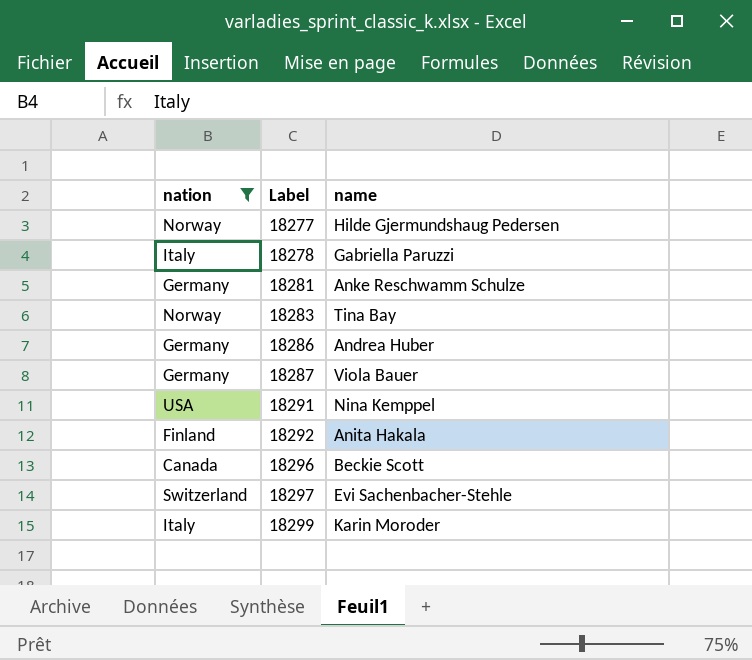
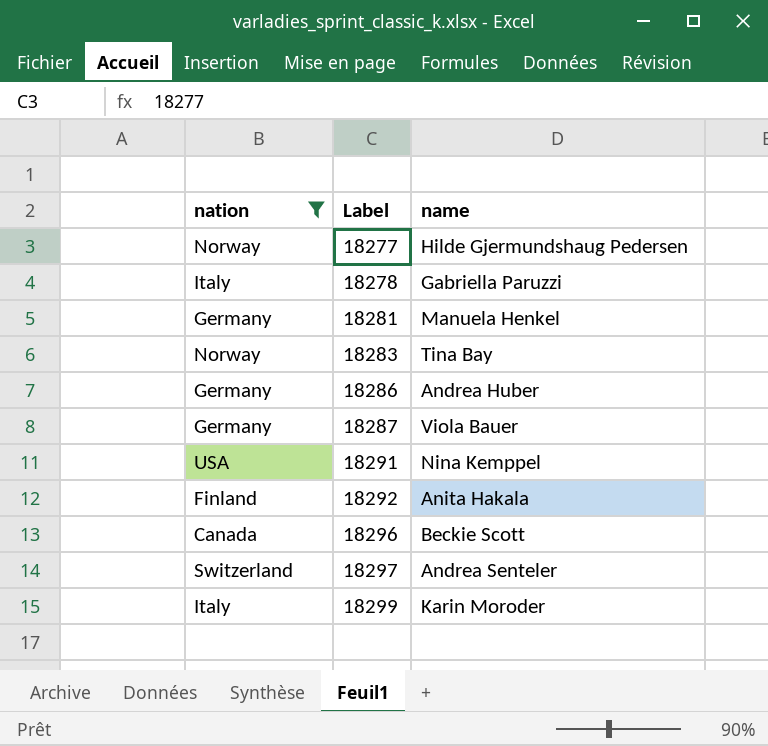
18281 | name: Anke Reschwamm Schulze -> Manuela Henkel
18297 | name: Evi Sachenbacher-Stehle -> Andrea Senteler

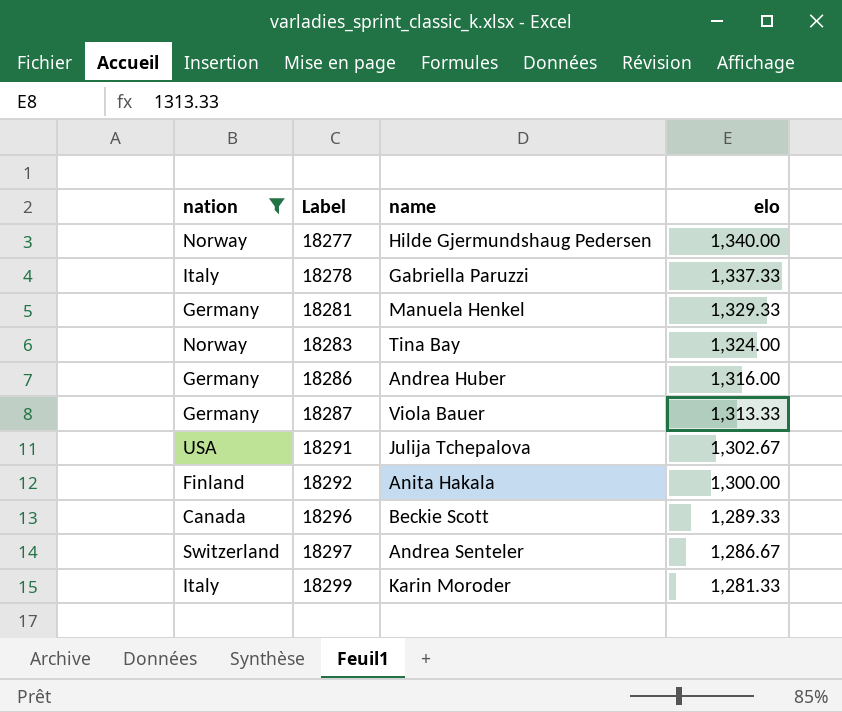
column elo | position: none -> 4
18291 | name: Nina Kemppel -> Julija Tchepalova

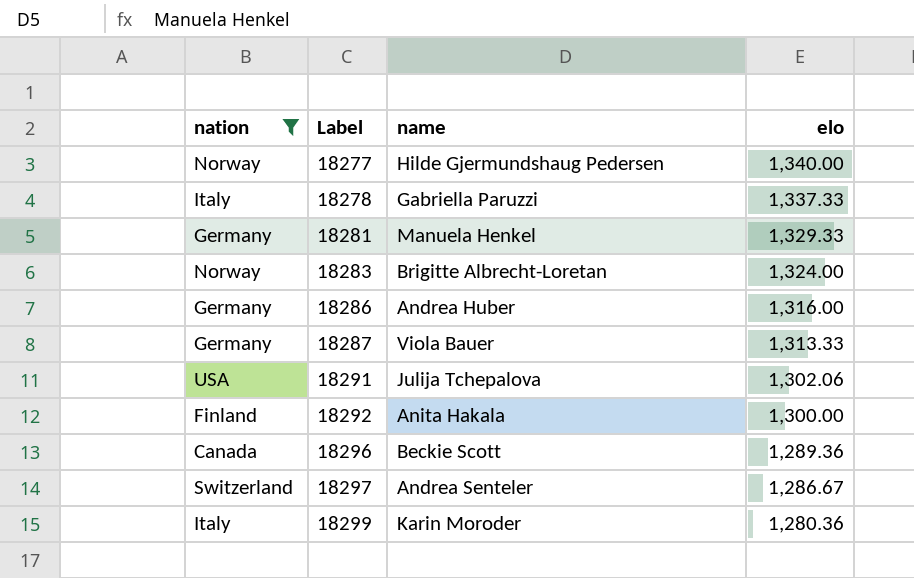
18283 | name: Tina Bay -> Brigitte Albrecht-Loretan
18291 | elo: 1,302.67 -> 1,302.06
18296 | elo: 1,289.33 -> 1,289.36
18299 | elo: 1,281.33 -> 1,280.36

